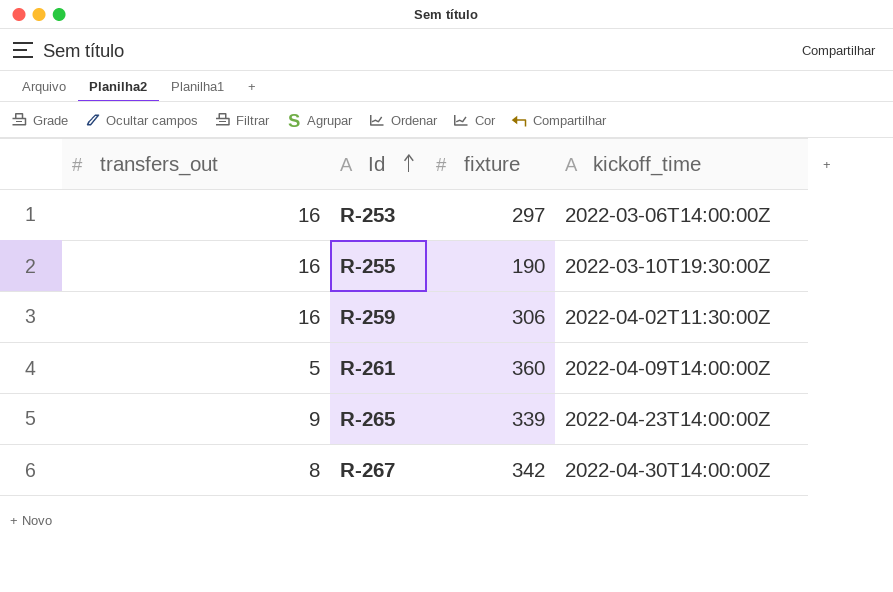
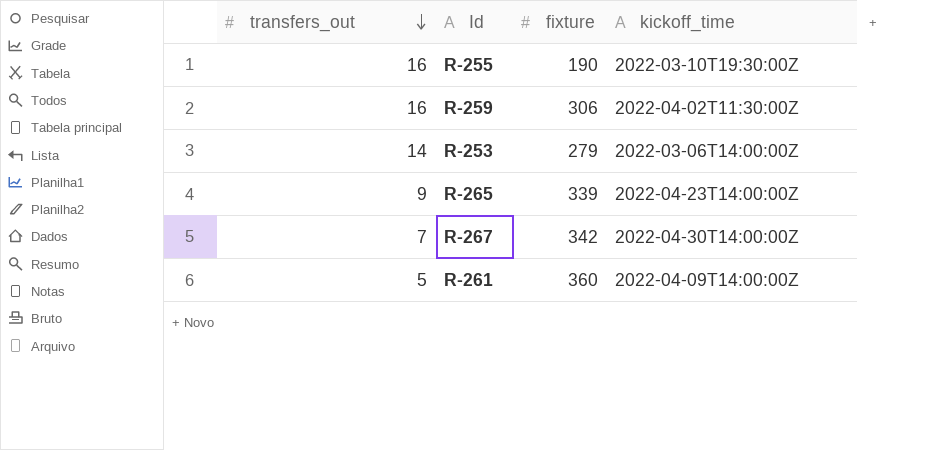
row order: Id ascending -> transfers_out descending
R-253 | transfers_out: 16 -> 14
R-253 | fixture: 297 -> 279
R-267 | transfers_out: 8 -> 7

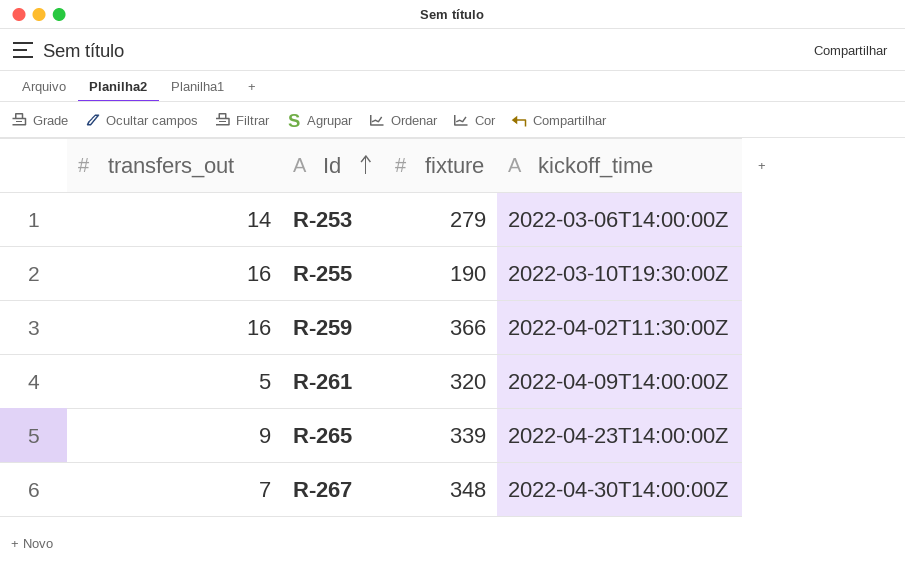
row order: transfers_out descending -> Id ascending
R-259 | fixture: 306 -> 366
R-261 | fixture: 360 -> 320
R-267 | fixture: 342 -> 348

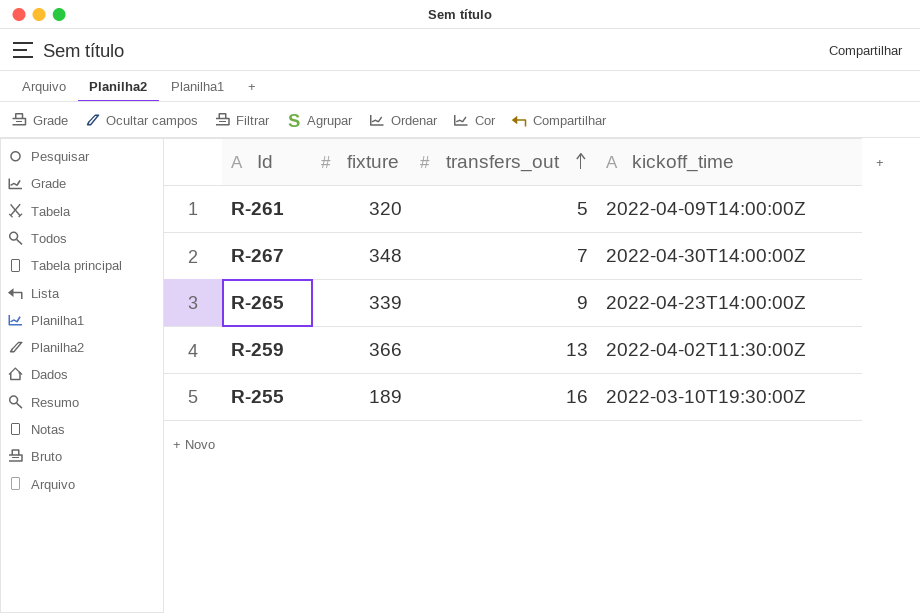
row order: Id ascending -> transfers_out ascending
column transfers_out | position: 1 -> 3
row R-253: 14 | 279 | 2022-03-06T14:00:00Z -> none
R-259 | transfers_out: 16 -> 13
R-255 | fixture: 190 -> 189

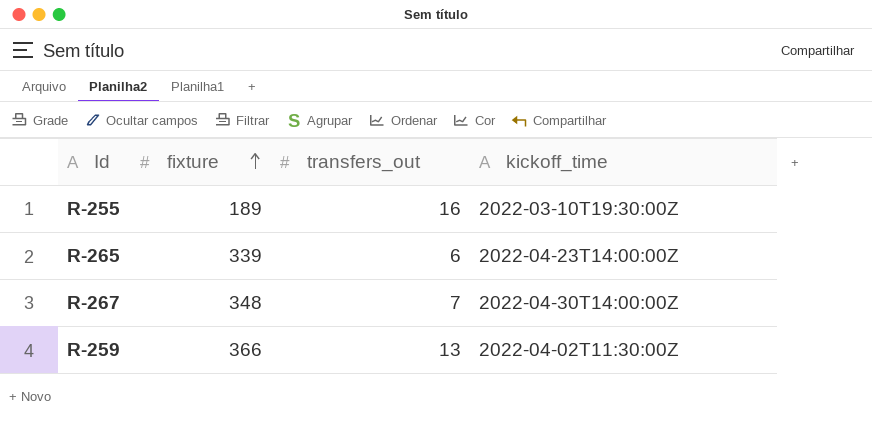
row order: transfers_out ascending -> fixture ascending
row R-261: 320 | 5 | 2022-04-09T14:00:00Z -> none
R-265 | transfers_out: 9 -> 6

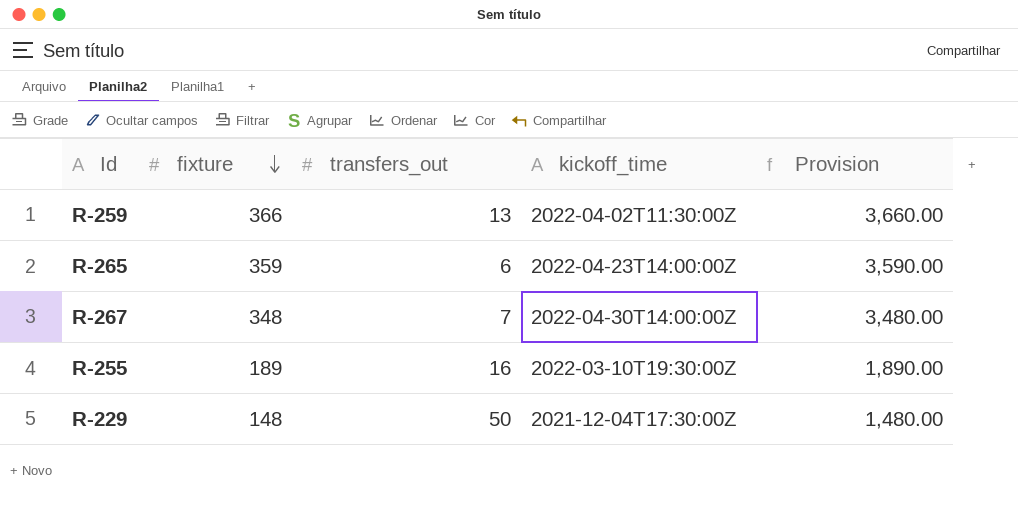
row order: fixture ascending -> fixture descending
column Provision | formula: none -> [fixture] * 10
R-265 | fixture: 339 -> 359
row R-229: none -> 148 | 50 | 2021-12-04T17:30:00Z | 1,480.00

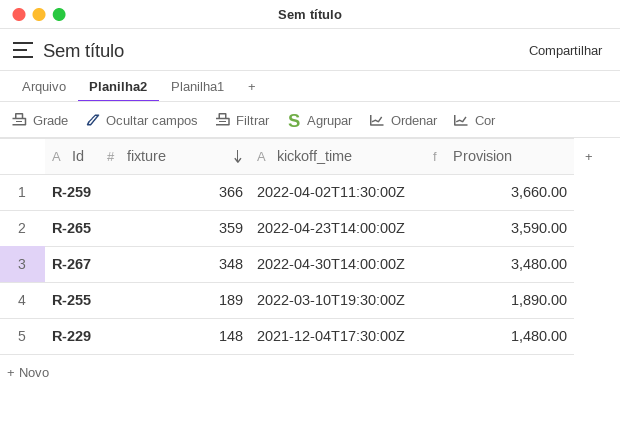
column transfers_out | position: 3 -> none

